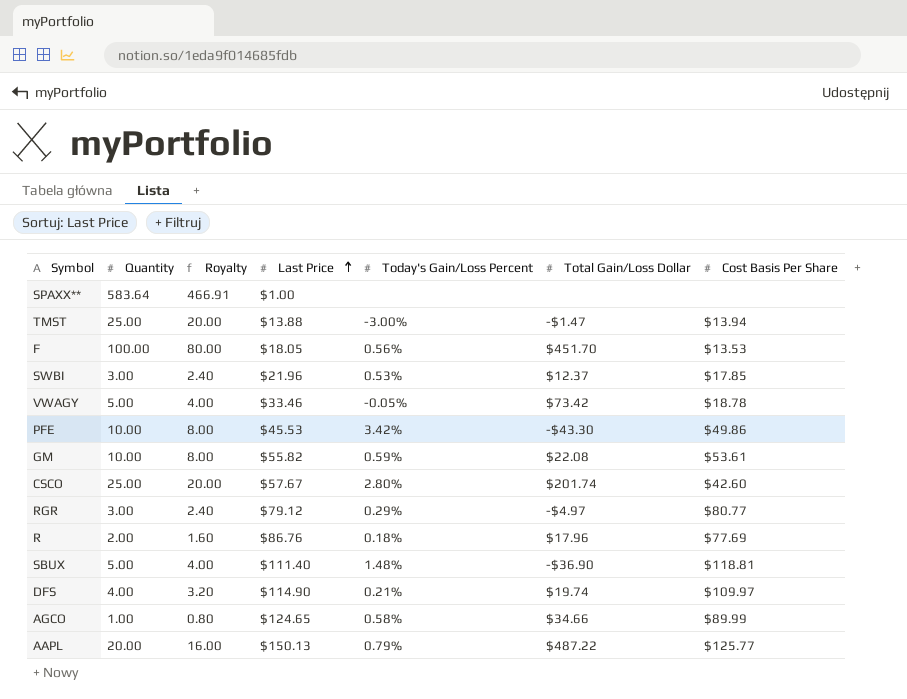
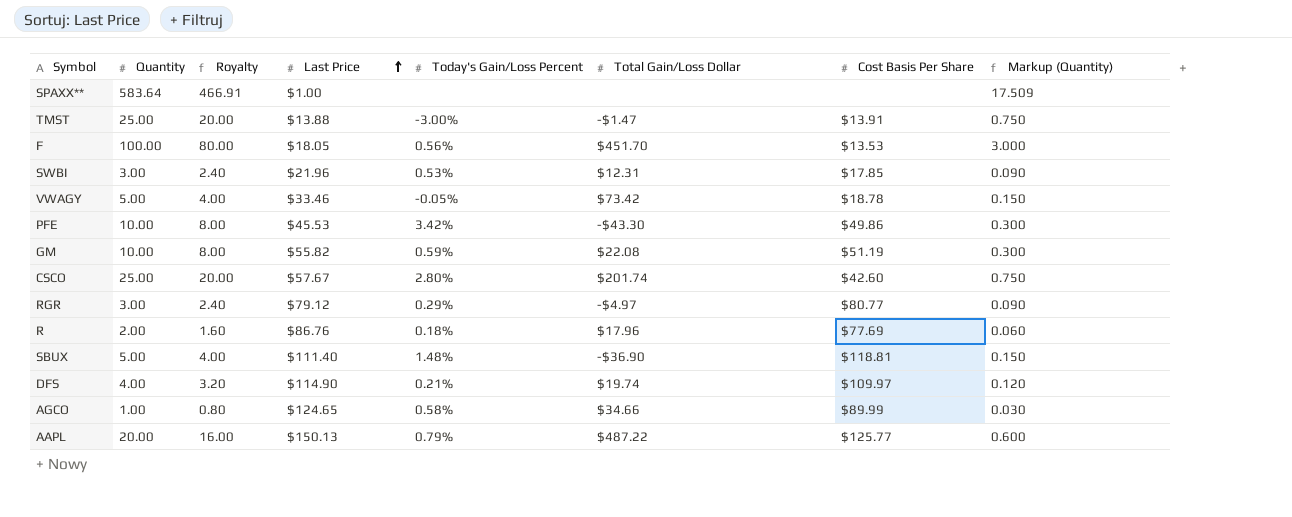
column Markup (Quantity) | formula: none -> [Quantity] * 0.03
TMST | Cost Basis Per Share: $13.94 -> $13.91
SWBI | Total Gain/Loss Dollar: $12.37 -> $12.31
GM | Cost Basis Per Share: $53.61 -> $51.19

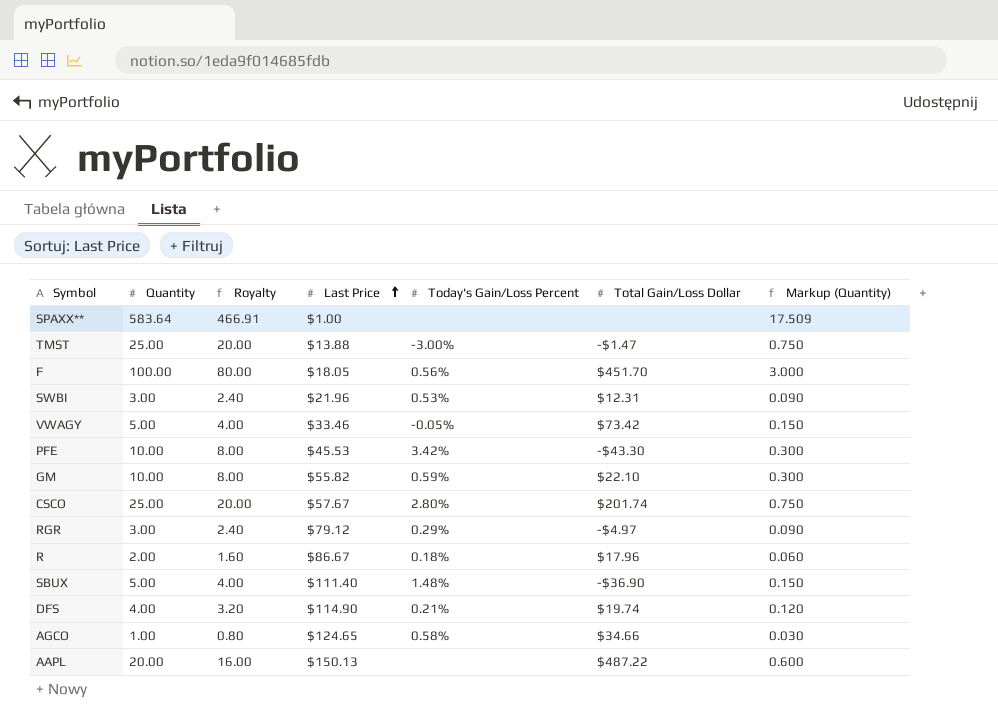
column Cost Basis Per Share | position: 7 -> none
GM | Total Gain/Loss Dollar: $22.08 -> $22.10
R | Last Price: $86.76 -> $86.67
AAPL | Today's Gain/Loss Percent: 0.79% -> none

